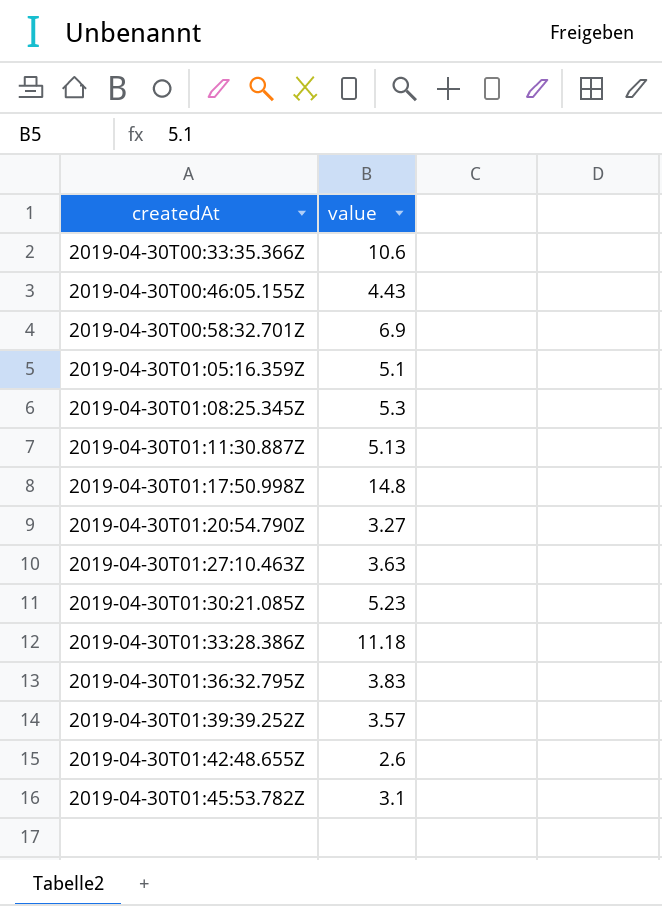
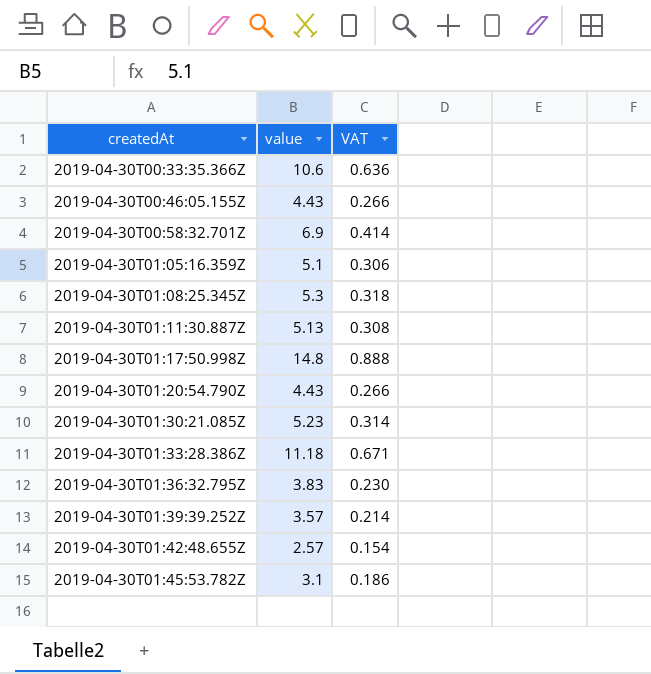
column VAT | formula: none -> [value] * 0.06
row 2019-04-30T01:27:10.463Z: 3.63 -> none
2019-04-30T01:20:54.790Z | value: 3.27 -> 4.43
2019-04-30T01:42:48.655Z | value: 2.6 -> 2.57

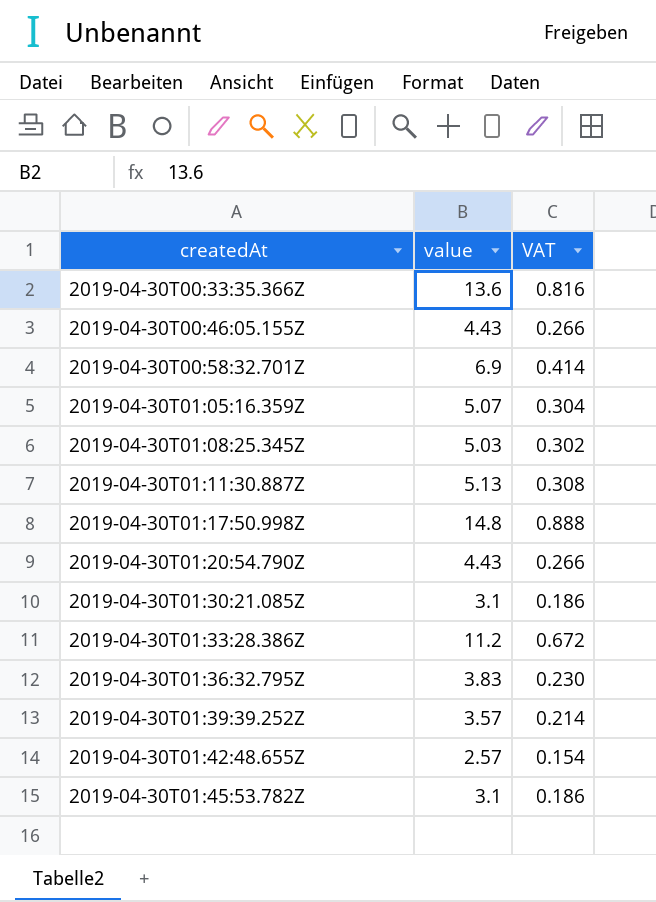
2019-04-30T00:33:35.366Z | value: 10.6 -> 13.6
2019-04-30T00:33:35.366Z | VAT: 0.636 -> 0.816
2019-04-30T01:05:16.359Z | value: 5.1 -> 5.07
2019-04-30T01:05:16.359Z | VAT: 0.306 -> 0.304
2019-04-30T01:08:25.345Z | value: 5.3 -> 5.03
2019-04-30T01:08:25.345Z | VAT: 0.318 -> 0.302
2019-04-30T01:30:21.085Z | value: 5.23 -> 3.1
2019-04-30T01:30:21.085Z | VAT: 0.314 -> 0.186
2019-04-30T01:33:28.386Z | value: 11.18 -> 11.2
2019-04-30T01:33:28.386Z | VAT: 0.671 -> 0.672

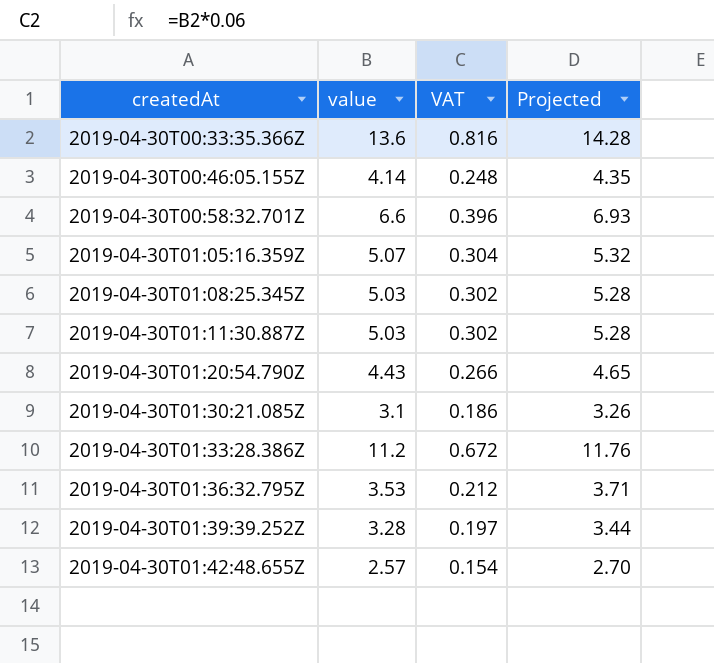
column Projected | formula: none -> [value] * 1.05
row 2019-04-30T01:17:50.998Z: 14.8 | 0.888 -> none
row 2019-04-30T01:45:53.782Z: 3.1 | 0.186 -> none
2019-04-30T00:46:05.155Z | value: 4.43 -> 4.14
2019-04-30T00:46:05.155Z | VAT: 0.266 -> 0.248
2019-04-30T00:58:32.701Z | value: 6.9 -> 6.6
2019-04-30T00:58:32.701Z | VAT: 0.414 -> 0.396
2019-04-30T01:11:30.887Z | value: 5.13 -> 5.03
2019-04-30T01:11:30.887Z | VAT: 0.308 -> 0.302
2019-04-30T01:36:32.795Z | value: 3.83 -> 3.53
2019-04-30T01:36:32.795Z | VAT: 0.230 -> 0.212
2019-04-30T01:39:39.252Z | value: 3.57 -> 3.28
2019-04-30T01:39:39.252Z | VAT: 0.214 -> 0.197

